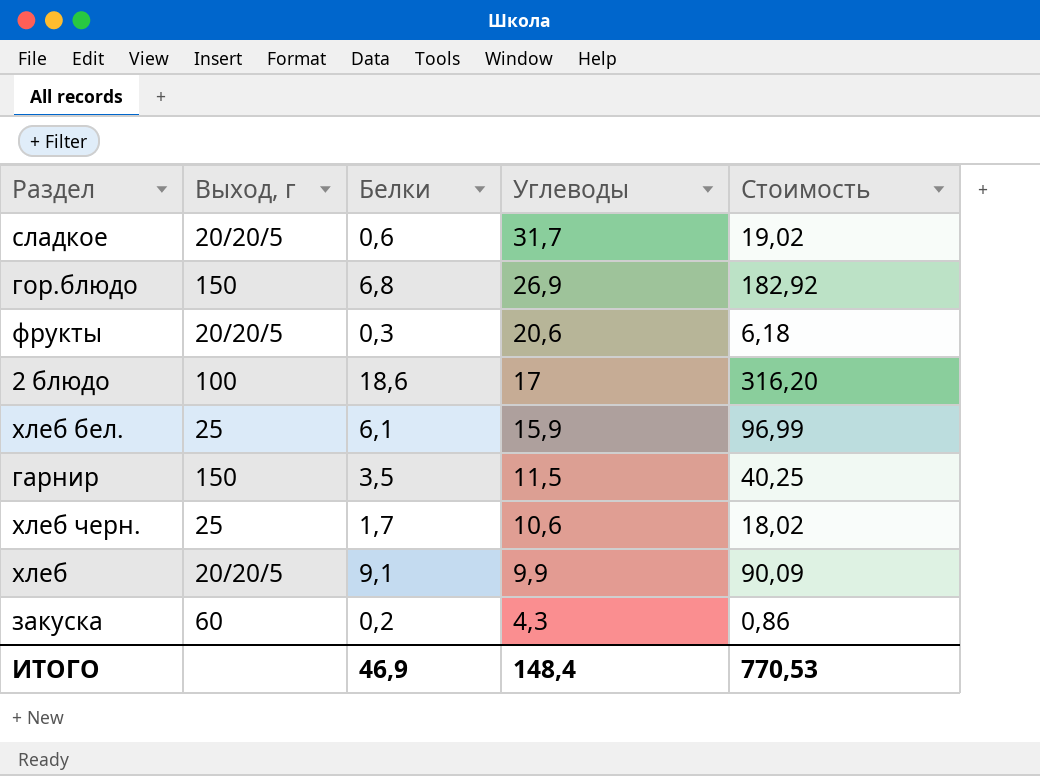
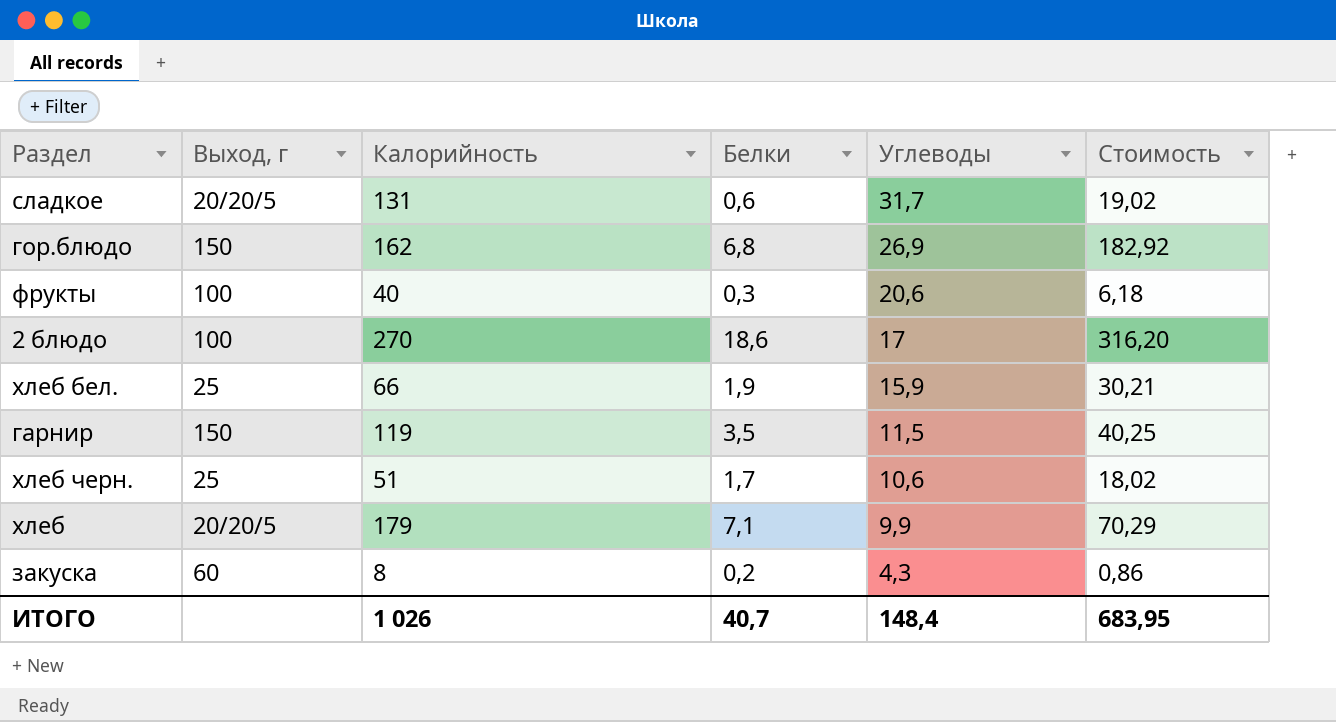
column Калорийность | position: none -> 3
фрукты | Выход, г: 20/20/5 -> 100
хлеб бел. | Белки: 6,1 -> 1,9
хлеб бел. | Стоимость: 96,99 -> 30,21
хлеб | Белки: 9,1 -> 7,1
хлеб | Стоимость: 90,09 -> 70,29
ИТОГО | Белки: 46,9 -> 40,7
ИТОГО | Стоимость: 770,53 -> 683,95

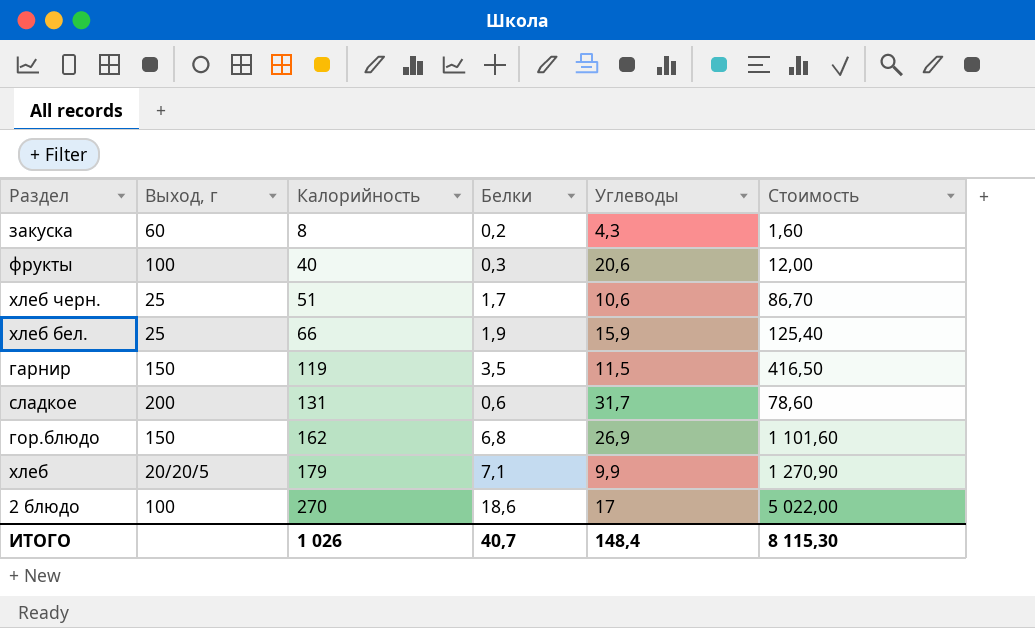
row order: Углеводы descending -> Калорийность ascending
column Стоимость | formula: [Белки] * [Углеводы] -> [Калорийность] * [Белки]
сладкое | Выход, г: 20/20/5 -> 200
ИТОГО | Стоимость: 683,95 -> 8 115,30

